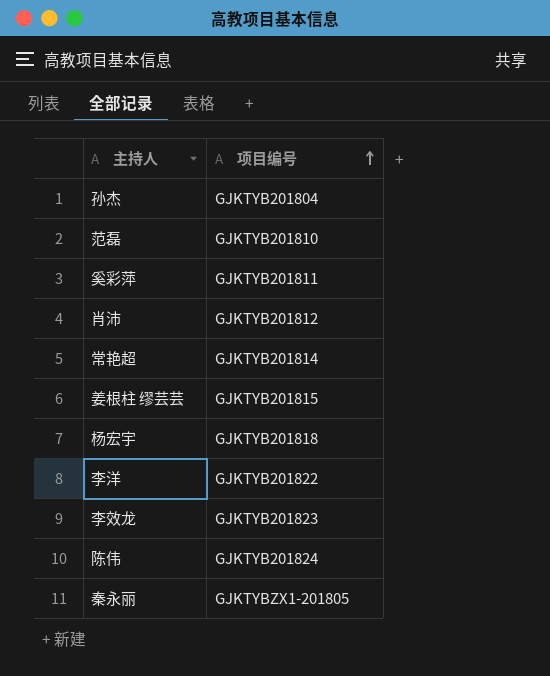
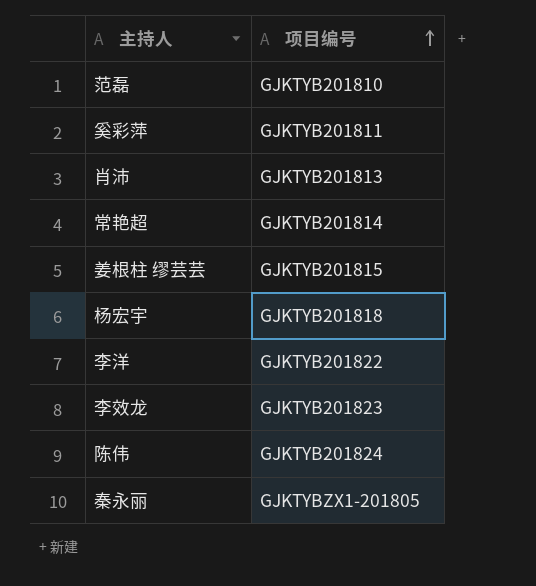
row 孙杰: GJKTYB201804 -> none
肖沛 | 项目编号: GJKTYB201812 -> GJKTYB201813

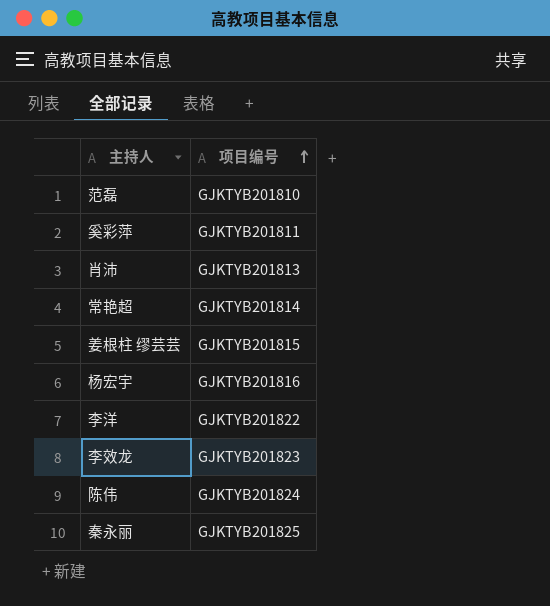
杨宏宇 | 项目编号: GJKTYB201818 -> GJKTYB201816
秦永丽 | 项目编号: GJKTYBZX1-201805 -> GJKTYB201825

